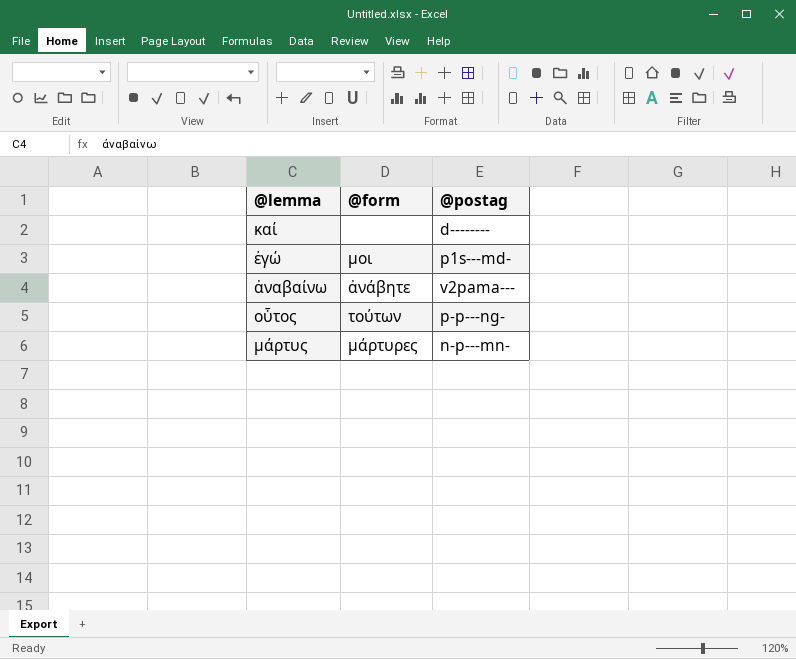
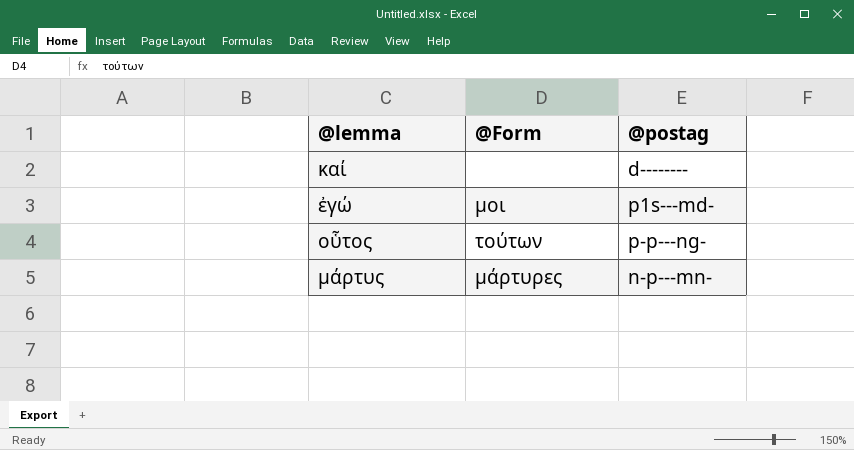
column name: @form -> @Form
row ἀναβαίνω: ἀνάβητε | v2pama--- -> none

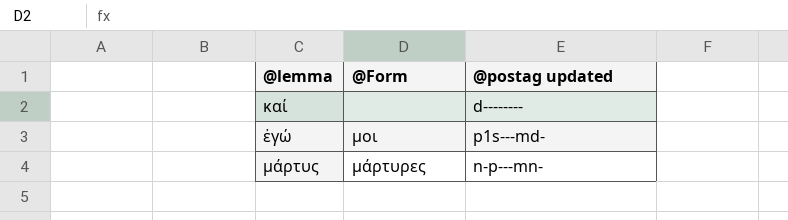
column name: @postag -> @postag updated
row οὗτος: τούτων | p-p---ng- -> none

